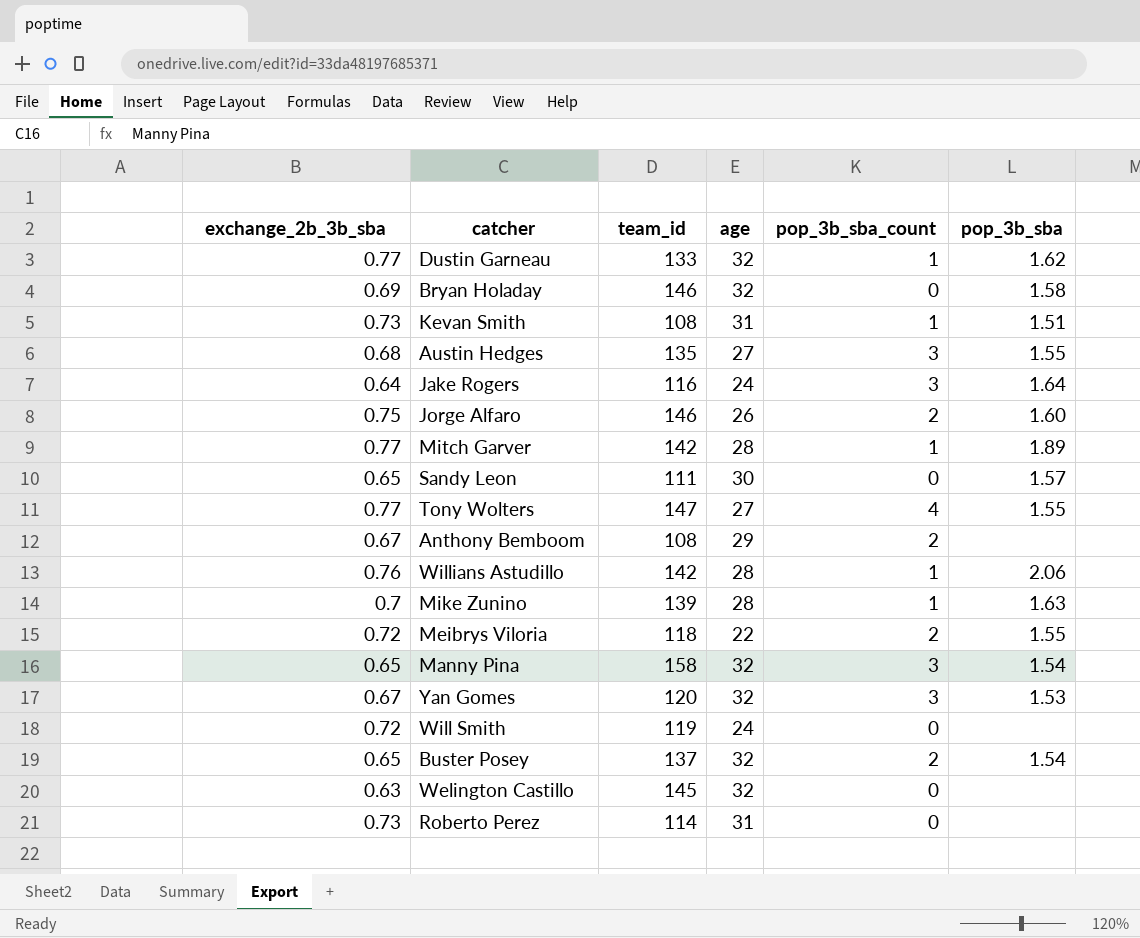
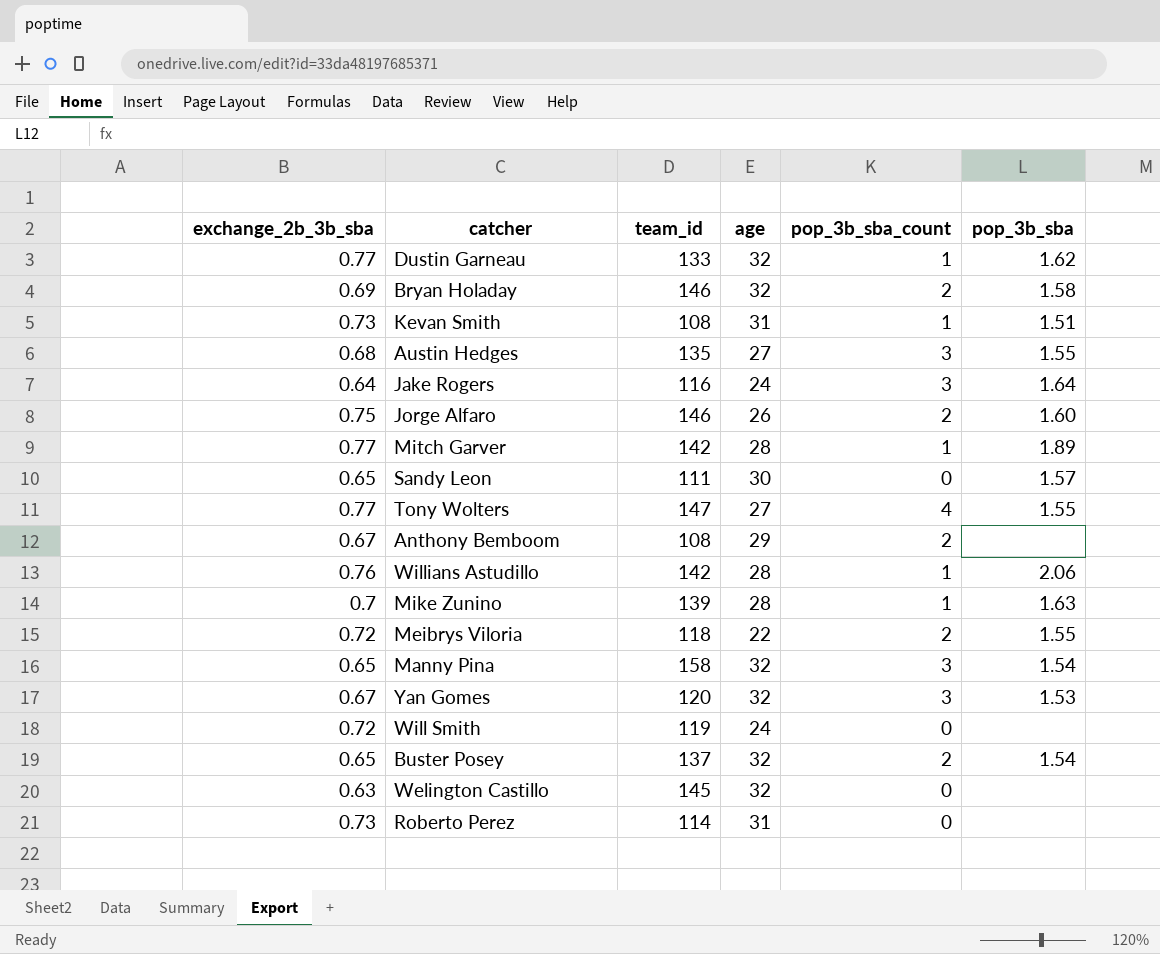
Bryan Holaday | pop_3b_sba_count: 0 -> 2

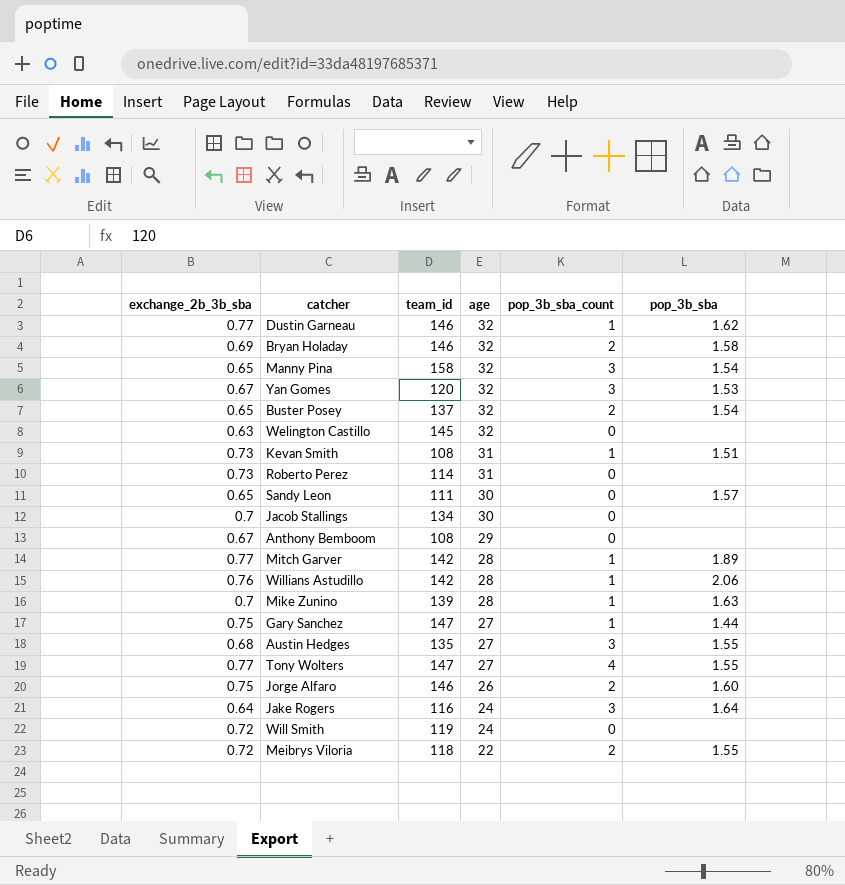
row order: none -> age descending
Dustin Garneau | team_id: 133 -> 146
row Jacob Stallings: none -> 0.7 | 134 | 30 | 0 | none
Anthony Bemboom | pop_3b_sba_count: 2 -> 0
row Gary Sanchez: none -> 0.75 | 147 | 27 | 1 | 1.44

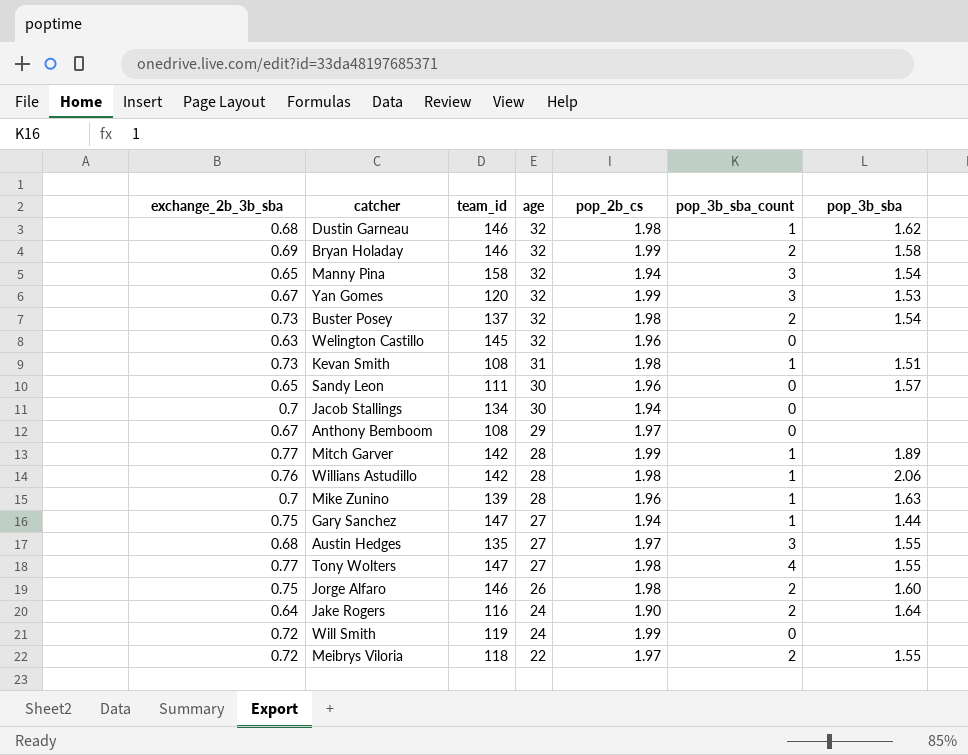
column pop_2b_cs | position: none -> 5
row Roberto Perez: 0.73 | 114 | 31 | 0 | none -> none
Dustin Garneau | exchange_2b_3b_sba: 0.77 -> 0.68
Buster Posey | exchange_2b_3b_sba: 0.65 -> 0.73
Jake Rogers | pop_3b_sba_count: 3 -> 2

